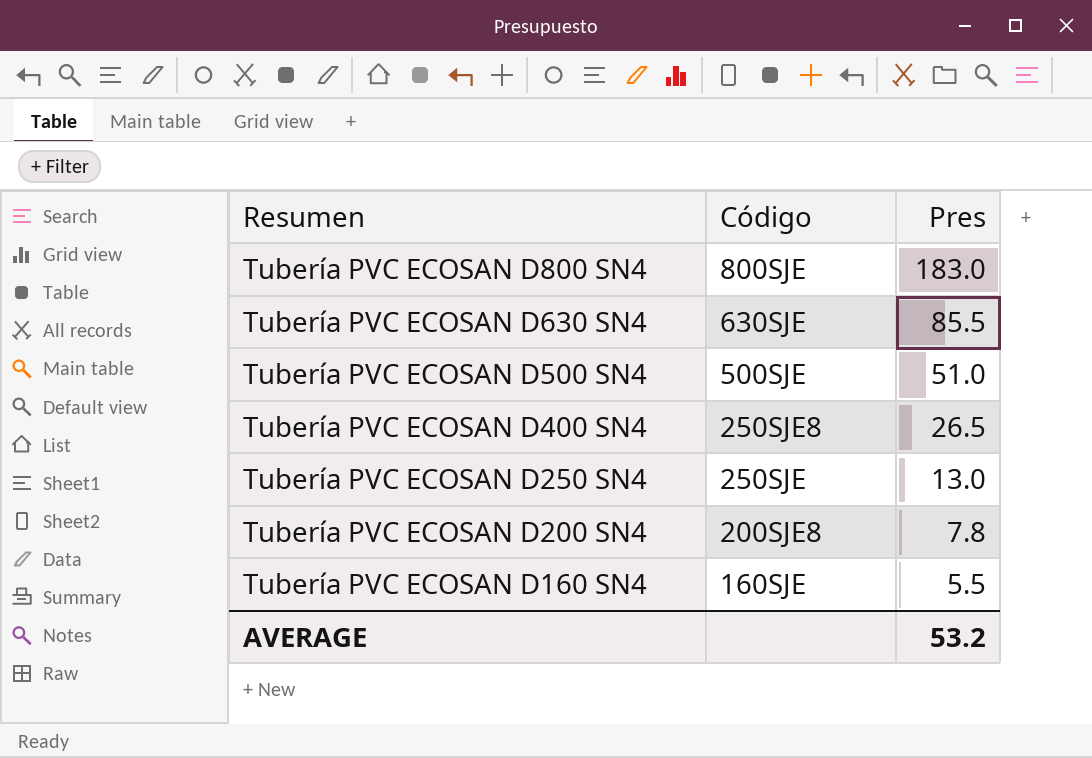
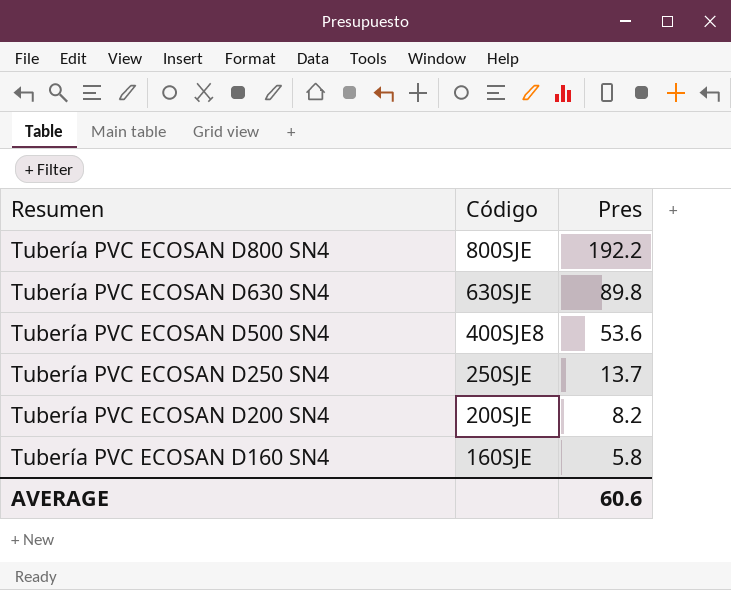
row Tubería PVC ECOSAN D400 SN4: 250SJE8 | 26.5 -> none
Tubería PVC ECOSAN D800 SN4 | Pres: 183.0 -> 192.2
Tubería PVC ECOSAN D630 SN4 | Pres: 85.5 -> 89.8
Tubería PVC ECOSAN D500 SN4 | Código: 500SJE -> 400SJE8
Tubería PVC ECOSAN D500 SN4 | Pres: 51.0 -> 53.6
Tubería PVC ECOSAN D250 SN4 | Pres: 13.0 -> 13.7
Tubería PVC ECOSAN D200 SN4 | Código: 200SJE8 -> 200SJE
Tubería PVC ECOSAN D200 SN4 | Pres: 7.8 -> 8.2
Tubería PVC ECOSAN D160 SN4 | Pres: 5.5 -> 5.8
AVERAGE | Pres: 53.2 -> 60.6

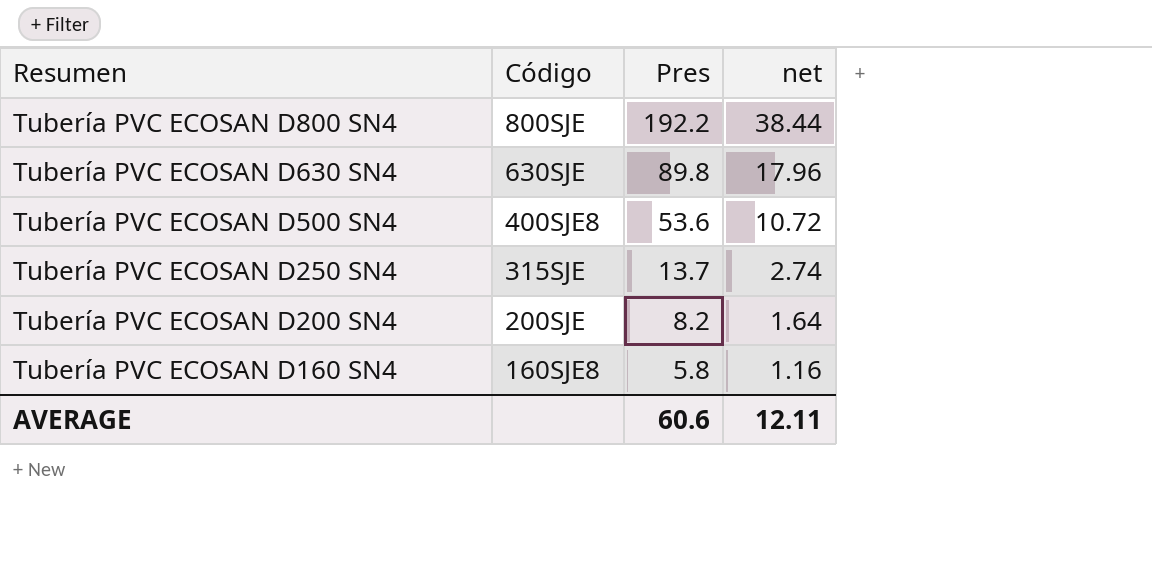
column net | formula: none -> [Pres] * 0.2
Tubería PVC ECOSAN D250 SN4 | Código: 250SJE -> 315SJE
Tubería PVC ECOSAN D160 SN4 | Código: 160SJE -> 160SJE8

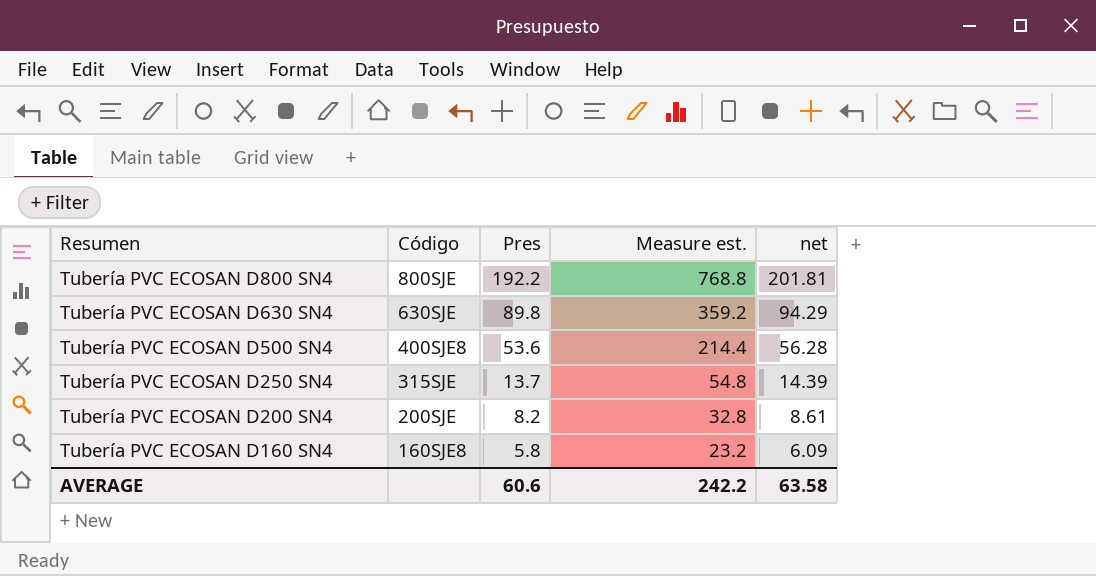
column Measure est. | formula: none -> [Pres] * 4
column net | formula: [Pres] * 0.2 -> [Pres] * 1.05
AVERAGE | net: 12.11 -> 63.58

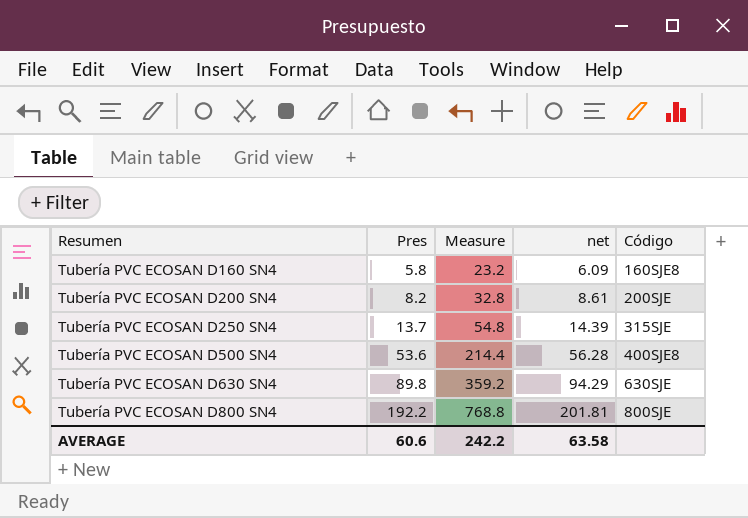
row order: Resumen descending -> Resumen ascending
column name: Measure est. -> Measure
column Código | position: 2 -> 5

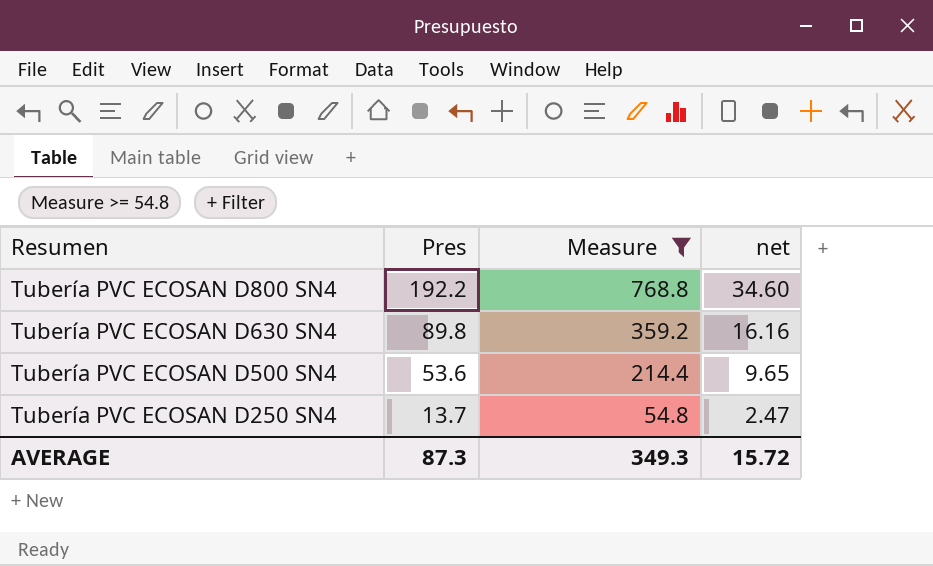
filter: none -> Measure >= 54.8
row order: Resumen ascending -> Resumen descending
column Código | position: 5 -> none
column net | formula: [Pres] * 1.05 -> [Pres] * 0.18
AVERAGE | Pres: 60.6 -> 87.3
AVERAGE | Measure: 242.2 -> 349.3
AVERAGE | net: 63.58 -> 15.72

